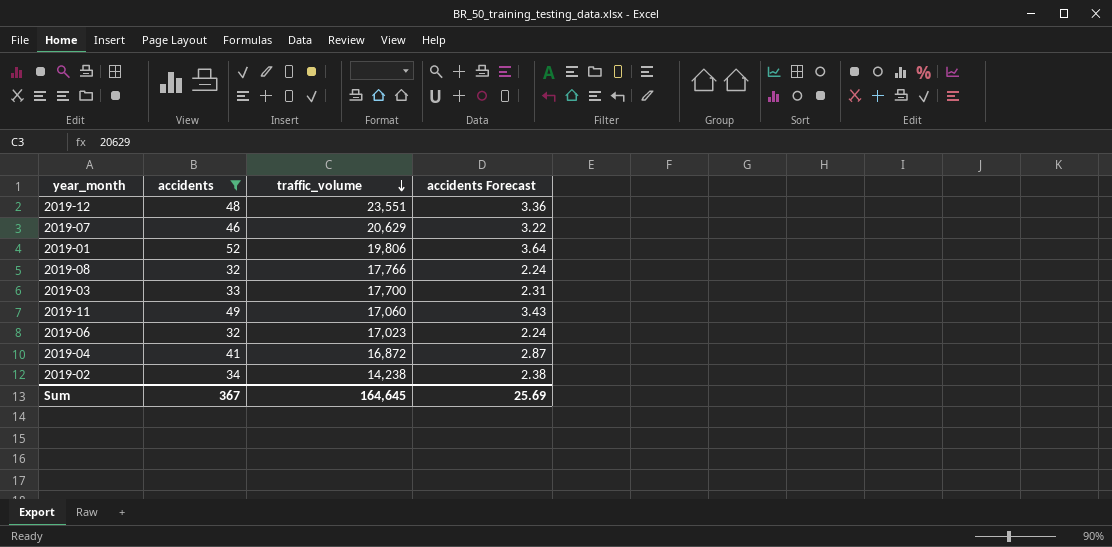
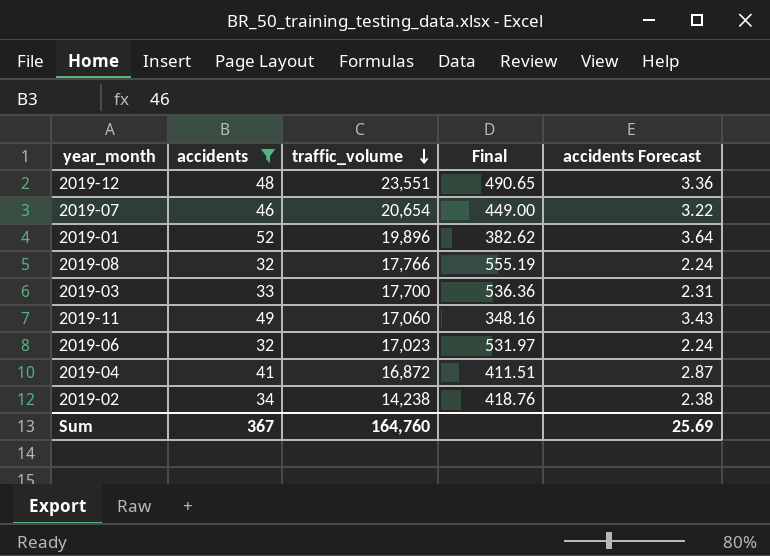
column Final | formula: none -> [traffic_volume] / [accidents]
2019-07 | traffic_volume: 20,629 -> 20,654
2019-01 | traffic_volume: 19,806 -> 19,896
Sum | traffic_volume: 164,645 -> 164,760

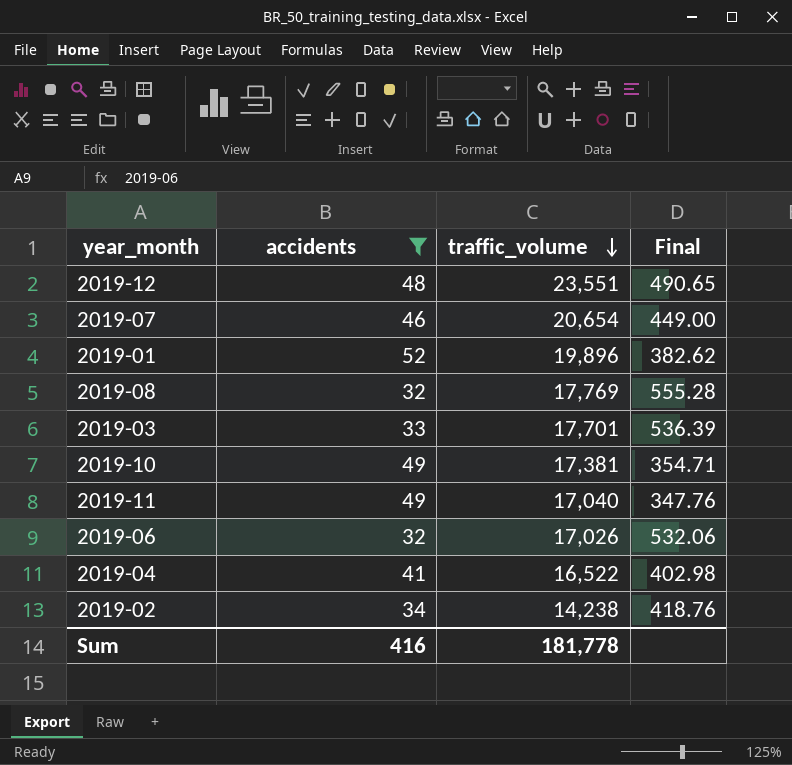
column accidents Forecast | formula: [accidents] * 0.07 -> none
2019-08 | traffic_volume: 17,766 -> 17,769
2019-08 | Final: 555.19 -> 555.28
2019-03 | traffic_volume: 17,700 -> 17,701
2019-03 | Final: 536.36 -> 536.39
row 2019-10: none -> 49 | 17,381 | 354.71
2019-11 | traffic_volume: 17,060 -> 17,040
2019-11 | Final: 348.16 -> 347.76
2019-06 | traffic_volume: 17,023 -> 17,026
2019-06 | Final: 531.97 -> 532.06
2019-04 | traffic_volume: 16,872 -> 16,522
2019-04 | Final: 411.51 -> 402.98
Sum | accidents: 367 -> 416
Sum | traffic_volume: 164,760 -> 181,778

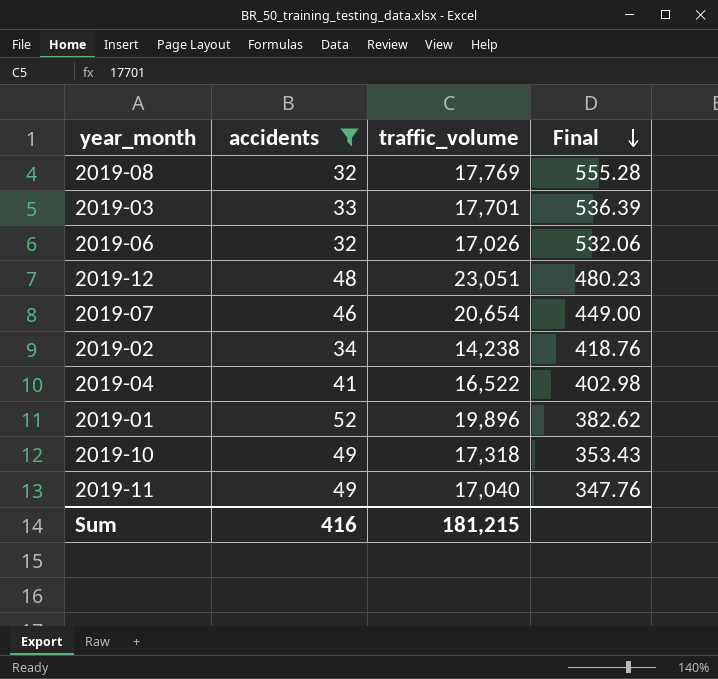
row order: traffic_volume descending -> Final descending
2019-12 | traffic_volume: 23,551 -> 23,051
2019-12 | Final: 490.65 -> 480.23
2019-10 | traffic_volume: 17,381 -> 17,318
2019-10 | Final: 354.71 -> 353.43
Sum | traffic_volume: 181,778 -> 181,215

